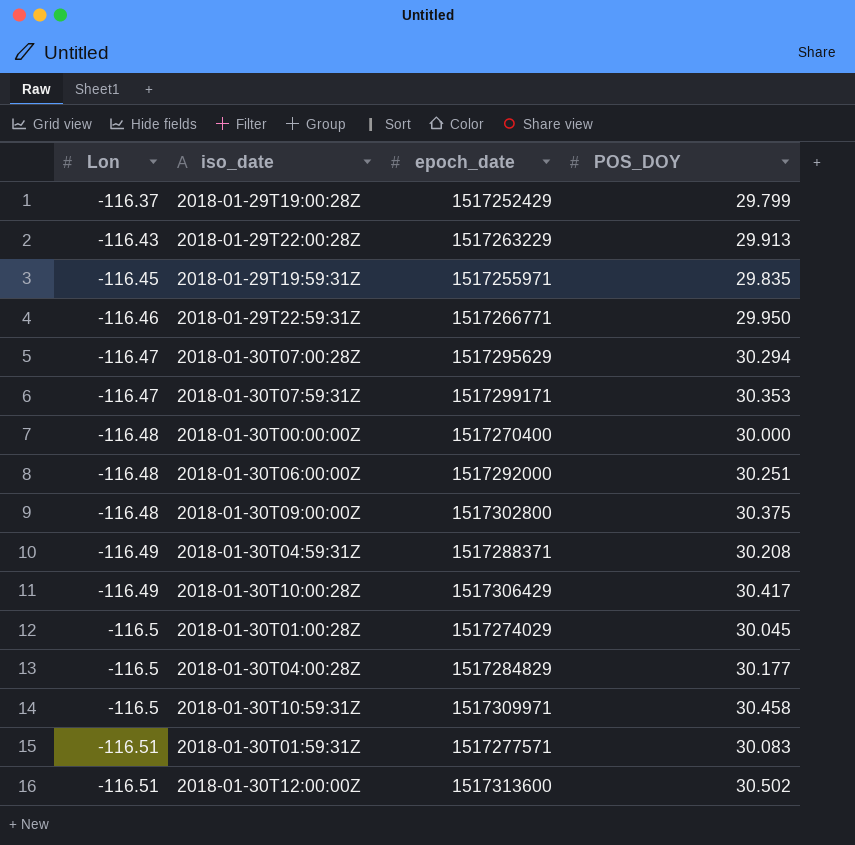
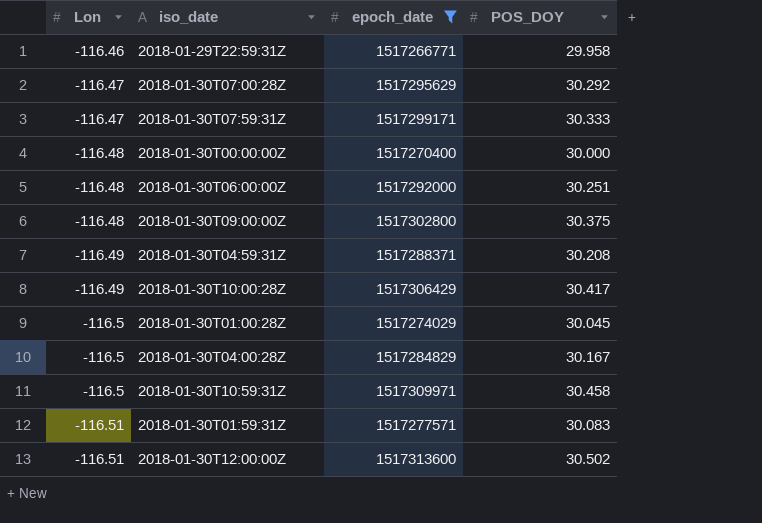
filter: none -> epoch_date >= 1517266771
2018-01-29T22:59:31Z | POS_DOY: 29.950 -> 29.958
2018-01-30T07:00:28Z | POS_DOY: 30.294 -> 30.292
2018-01-30T07:59:31Z | POS_DOY: 30.353 -> 30.333
2018-01-30T04:00:28Z | POS_DOY: 30.177 -> 30.167

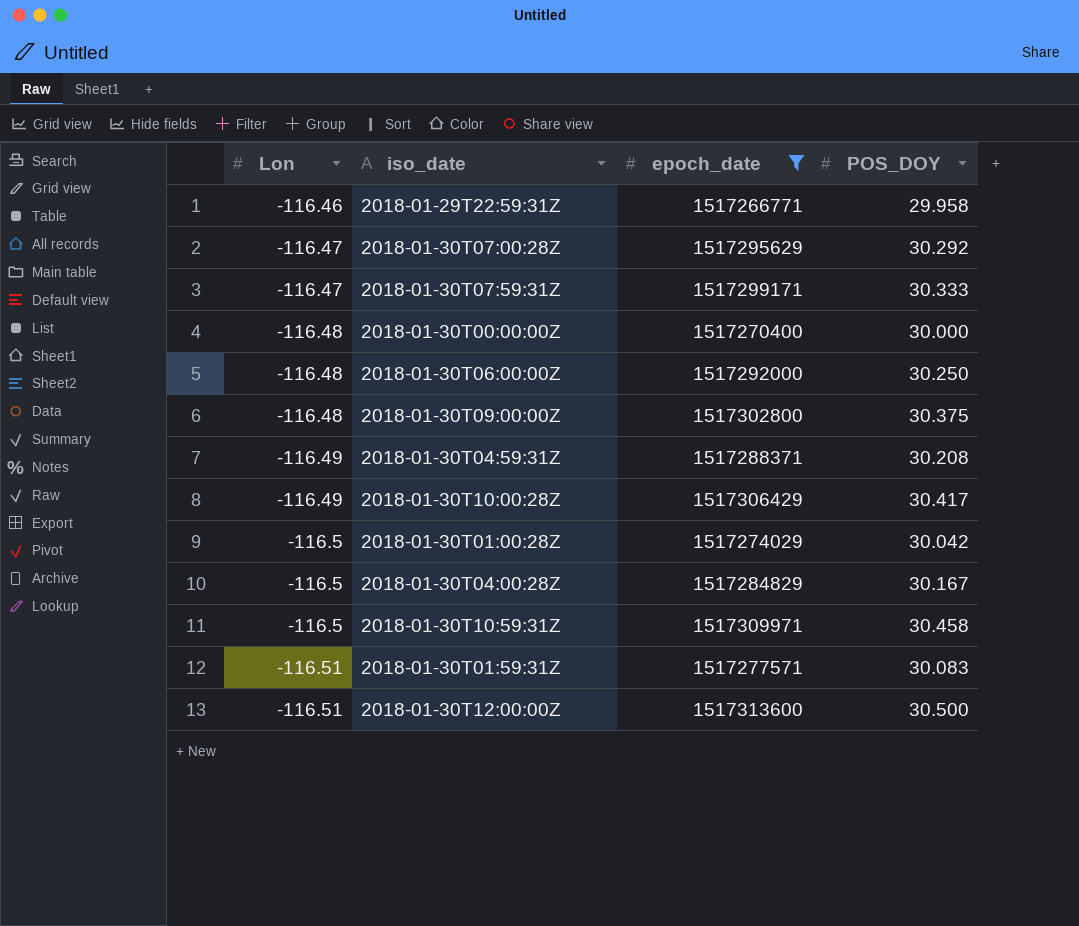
2018-01-30T06:00:00Z | POS_DOY: 30.251 -> 30.250
2018-01-30T01:00:28Z | POS_DOY: 30.045 -> 30.042
2018-01-30T12:00:00Z | POS_DOY: 30.502 -> 30.500

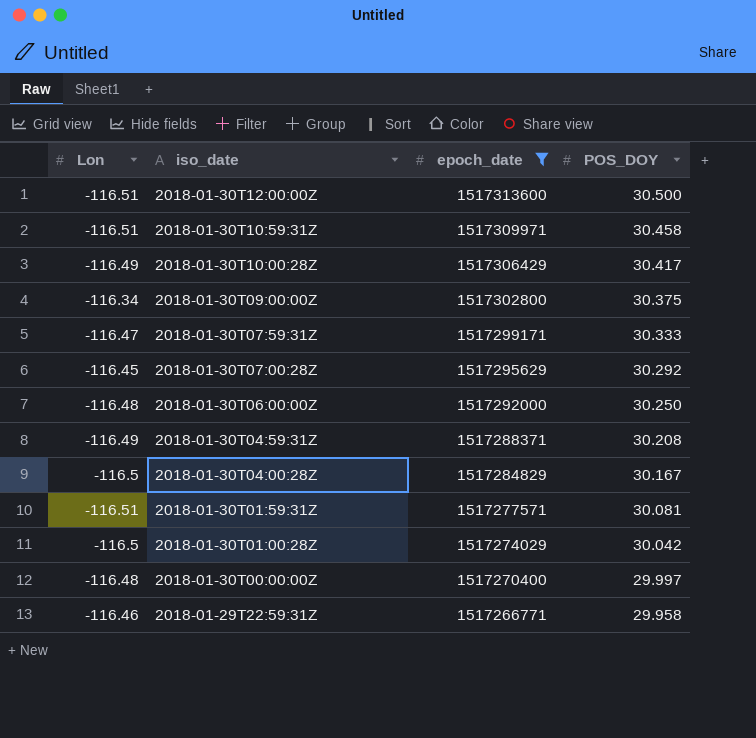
row order: Lon descending -> iso_date descending
2018-01-30T10:59:31Z | Lon: -116.5 -> -116.51
2018-01-30T09:00:00Z | Lon: -116.48 -> -116.34
2018-01-30T07:00:28Z | Lon: -116.47 -> -116.45
2018-01-30T01:59:31Z | POS_DOY: 30.083 -> 30.081
2018-01-30T00:00:00Z | POS_DOY: 30.000 -> 29.997

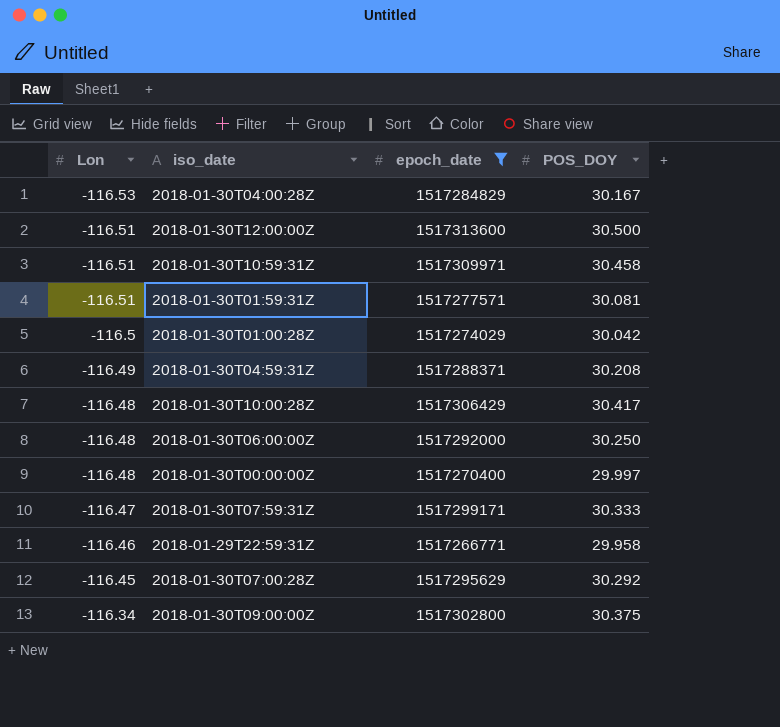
row order: iso_date descending -> Lon ascending
2018-01-30T04:00:28Z | Lon: -116.5 -> -116.53
2018-01-30T10:00:28Z | Lon: -116.49 -> -116.48

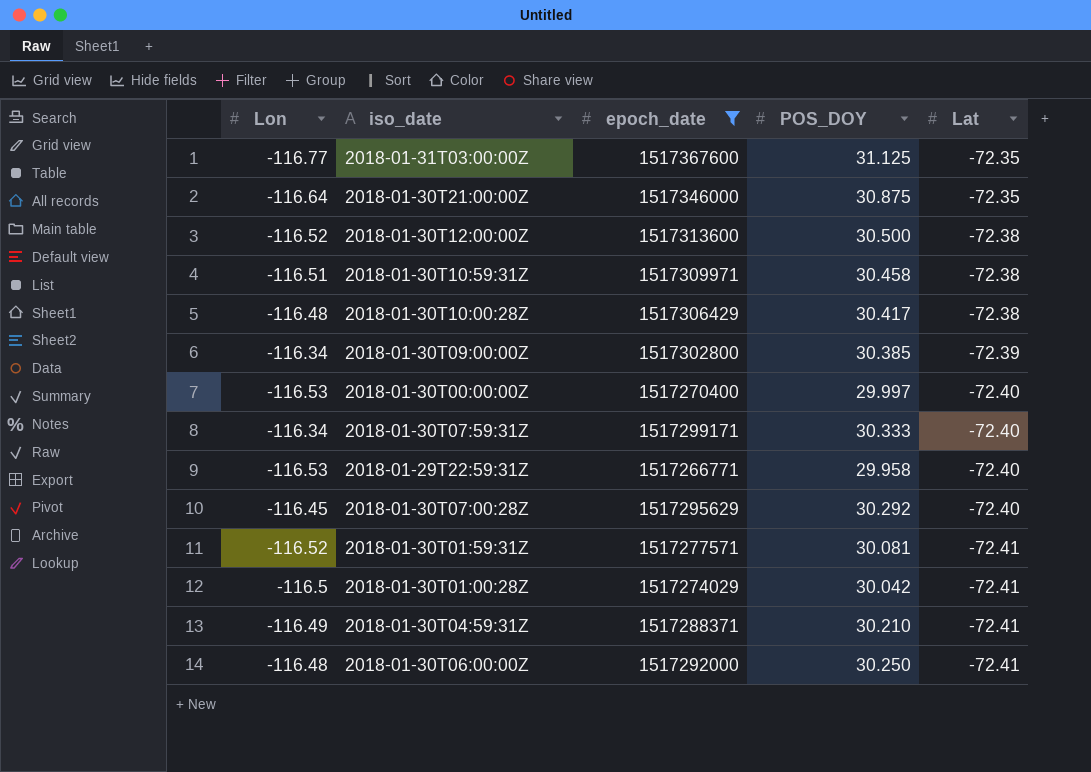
row order: Lon ascending -> Lat descending
column Lat | position: none -> 5
row 2018-01-30T04:00:28Z: -116.53 | 1517284829 | 30.167 -> none
row 2018-01-31T03:00:00Z: none -> -116.77 | 1517367600 | 31.125 | -72.35
row 2018-01-30T21:00:00Z: none -> -116.64 | 1517346000 | 30.875 | -72.35
2018-01-30T12:00:00Z | Lon: -116.51 -> -116.52
2018-01-30T09:00:00Z | POS_DOY: 30.375 -> 30.385
2018-01-30T00:00:00Z | Lon: -116.48 -> -116.53
2018-01-30T07:59:31Z | Lon: -116.47 -> -116.34
2018-01-29T22:59:31Z | Lon: -116.46 -> -116.53
2018-01-30T01:59:31Z | Lon: -116.51 -> -116.52
2018-01-30T04:59:31Z | POS_DOY: 30.208 -> 30.210

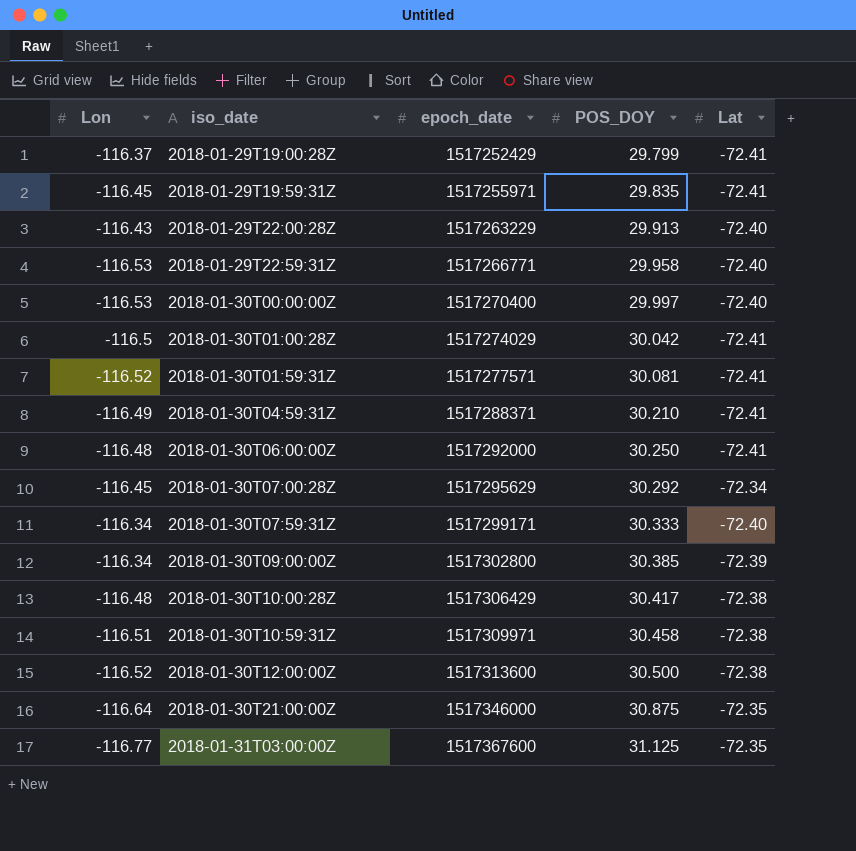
filter: epoch_date >= 1517266771 -> none
row order: Lat descending -> iso_date ascending
2018-01-30T07:00:28Z | Lat: -72.40 -> -72.34

